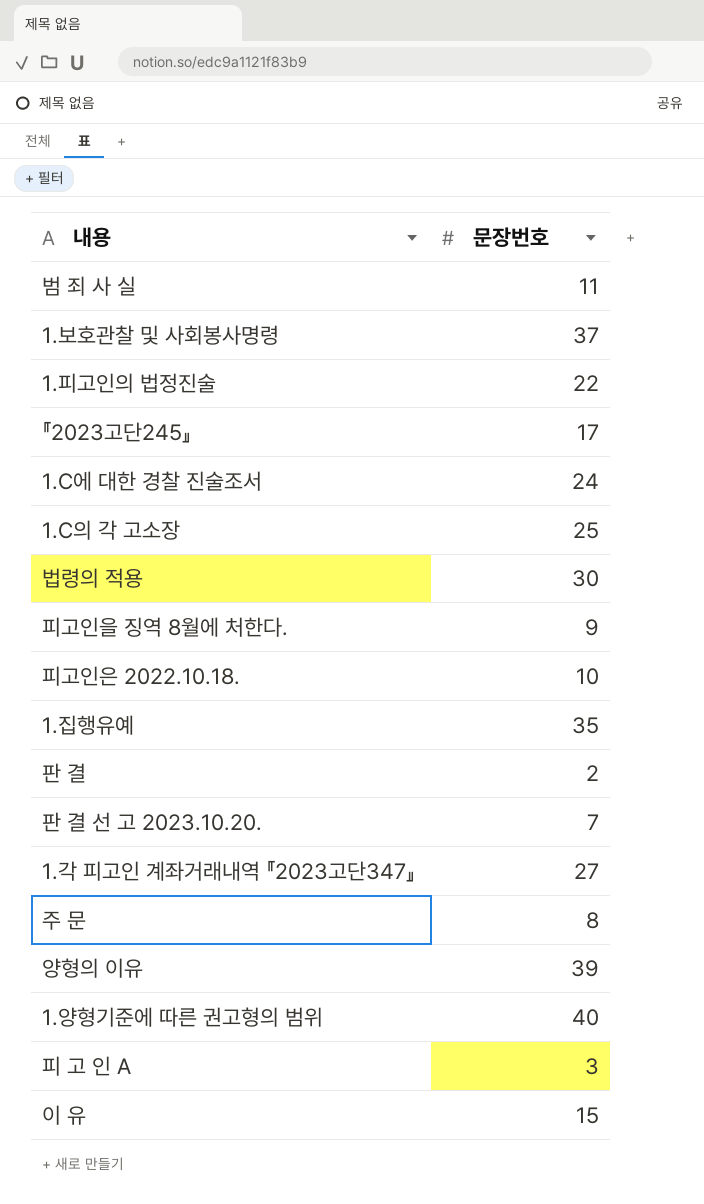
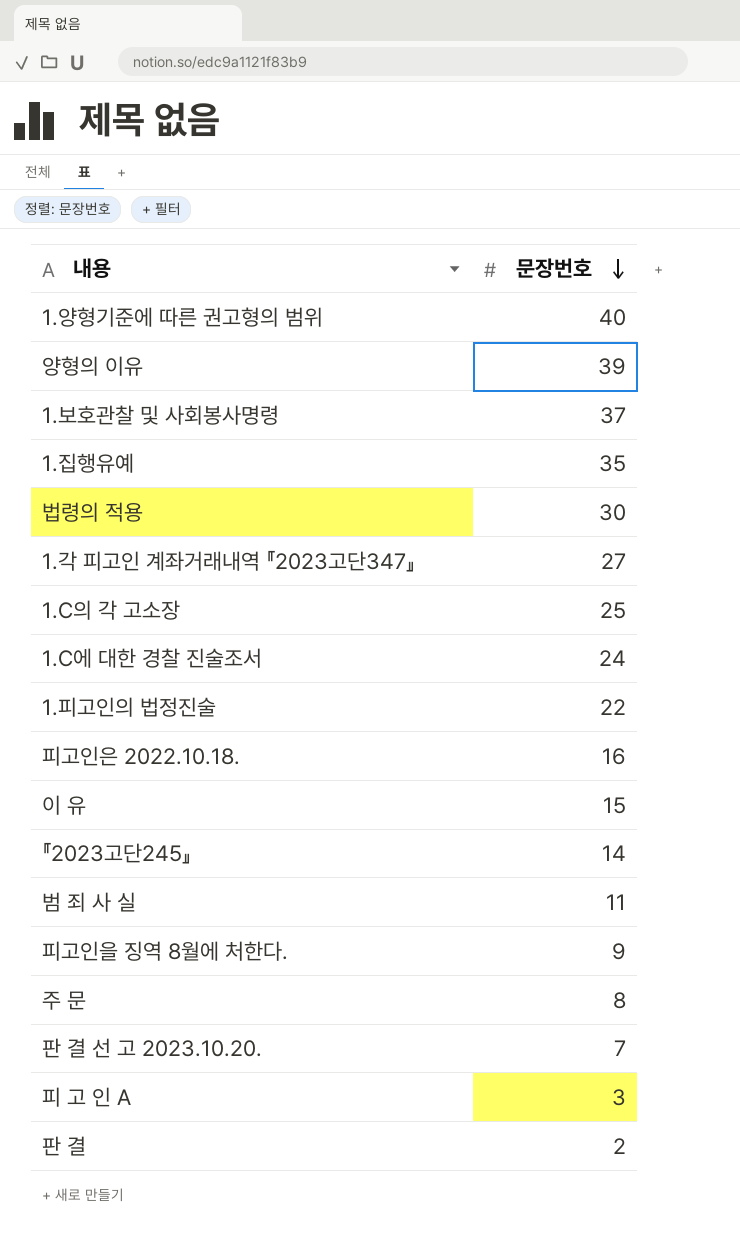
row order: none -> 문장번호 descending
피고인은 2022.10.18. | 문장번호: 10 -> 16
『2023고단245』 | 문장번호: 17 -> 14

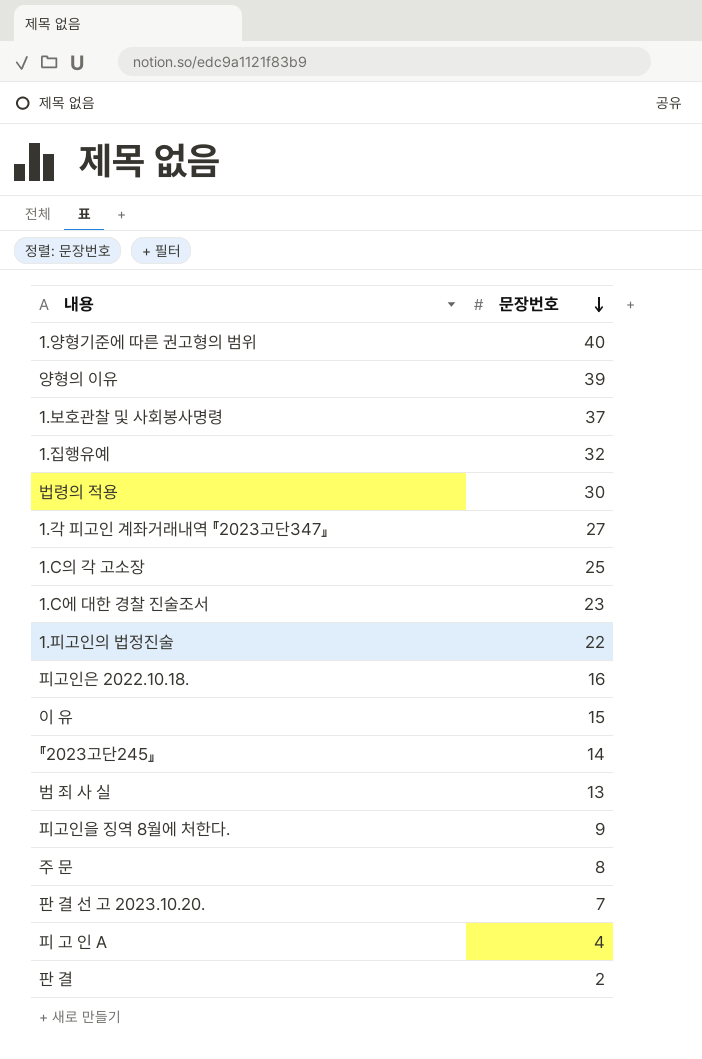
1.집행유예 | 문장번호: 35 -> 32
1.C에 대한 경찰 진술조서 | 문장번호: 24 -> 23
범 죄 사 실 | 문장번호: 11 -> 13
피 고 인 A | 문장번호: 3 -> 4

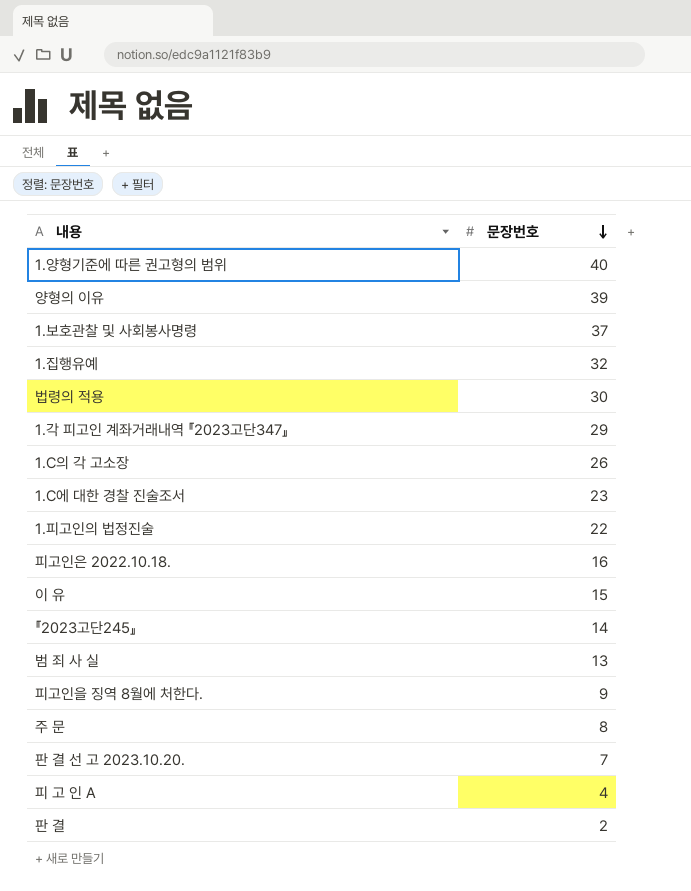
1.각 피고인 계좌거래내역 『2023고단347』 | 문장번호: 27 -> 29
1.C의 각 고소장 | 문장번호: 25 -> 26

